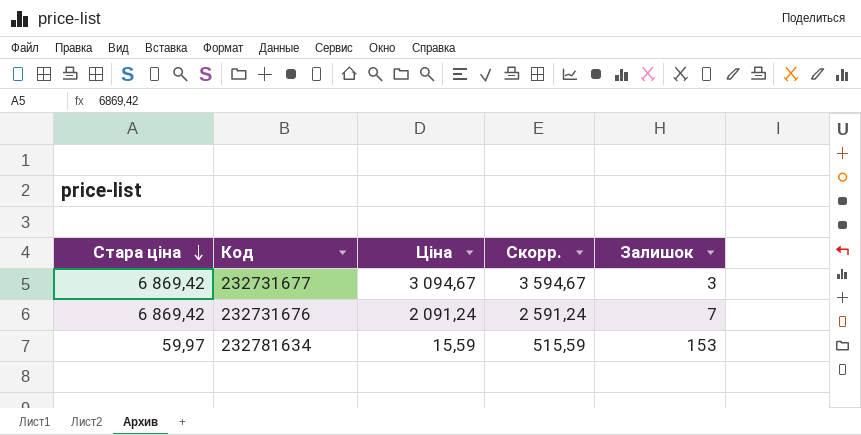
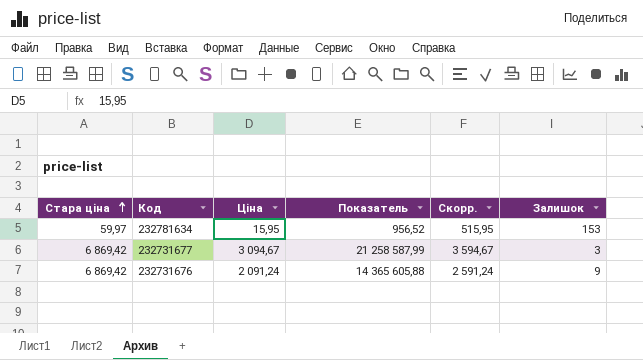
row order: Стара ціна descending -> Стара ціна ascending
column Показатель | formula: none -> [Стара ціна] * [Ціна]
232781634 | Ціна: 15,59 -> 15,95
232781634 | Скорр.: 515,59 -> 515,95
232731676 | Залишок: 7 -> 9

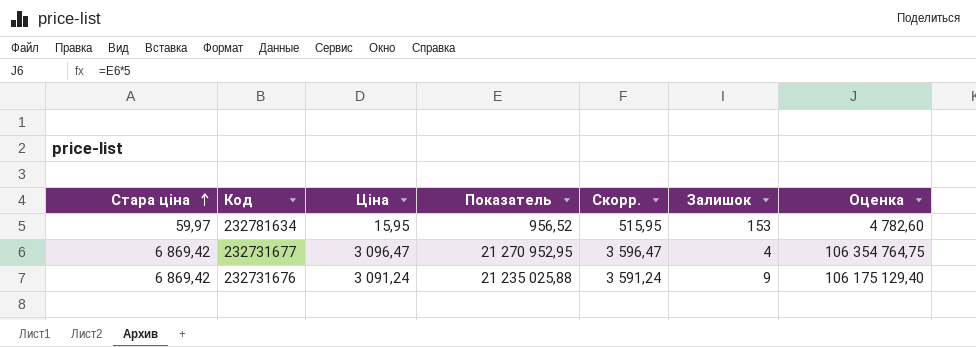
column Оценка | formula: none -> [Показатель] * 5
232731677 | Ціна: 3 094,67 -> 3 096,47
232731677 | Показатель: 21 258 587,99 -> 21 270 952,95
232731677 | Скорр.: 3 594,67 -> 3 596,47
232731677 | Залишок: 3 -> 4
232731676 | Ціна: 2 091,24 -> 3 091,24
232731676 | Показатель: 14 365 605,88 -> 21 235 025,88
232731676 | Скорр.: 2 591,24 -> 3 591,24

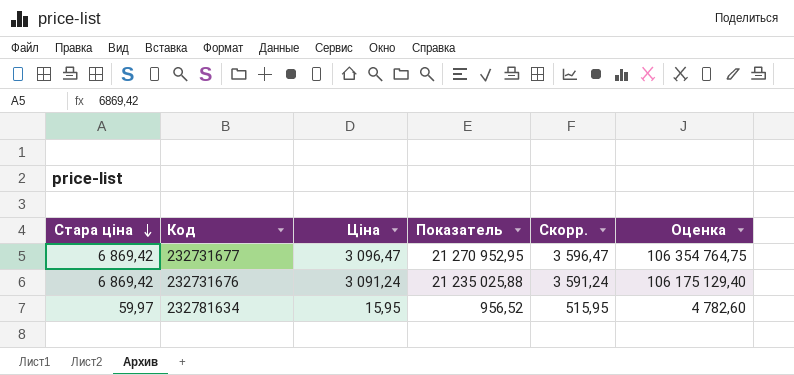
row order: Стара ціна ascending -> Стара ціна descending
column Залишок | position: 6 -> none

